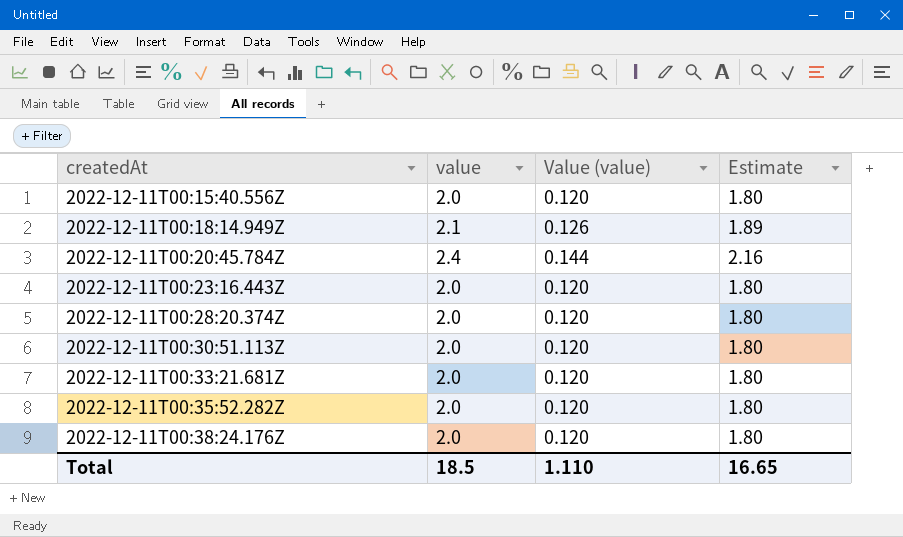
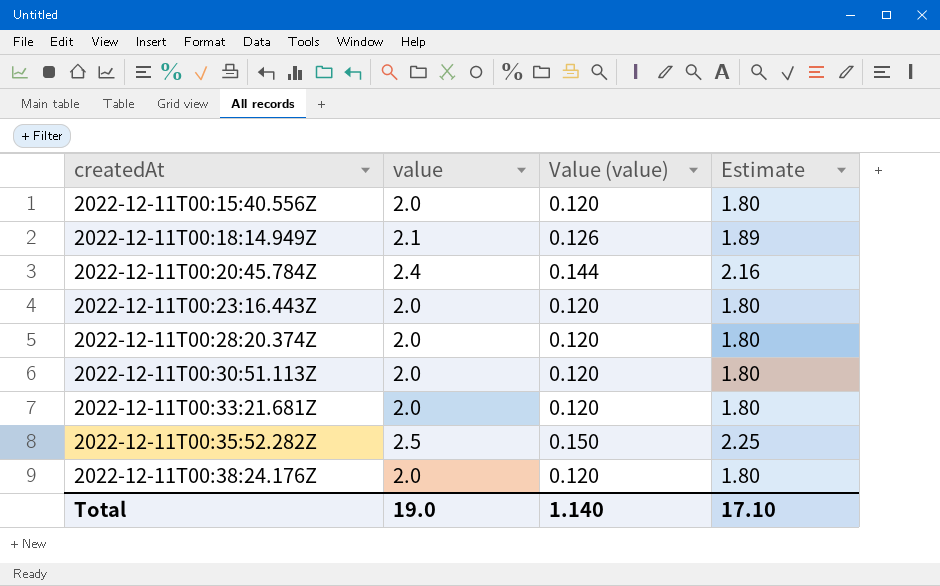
2022-12-11T00:35:52.282Z | value: 2.0 -> 2.5
2022-12-11T00:35:52.282Z | Value (value): 0.120 -> 0.150
2022-12-11T00:35:52.282Z | Estimate: 1.80 -> 2.25
Total | value: 18.5 -> 19.0
Total | Value (value): 1.110 -> 1.140
Total | Estimate: 16.65 -> 17.10

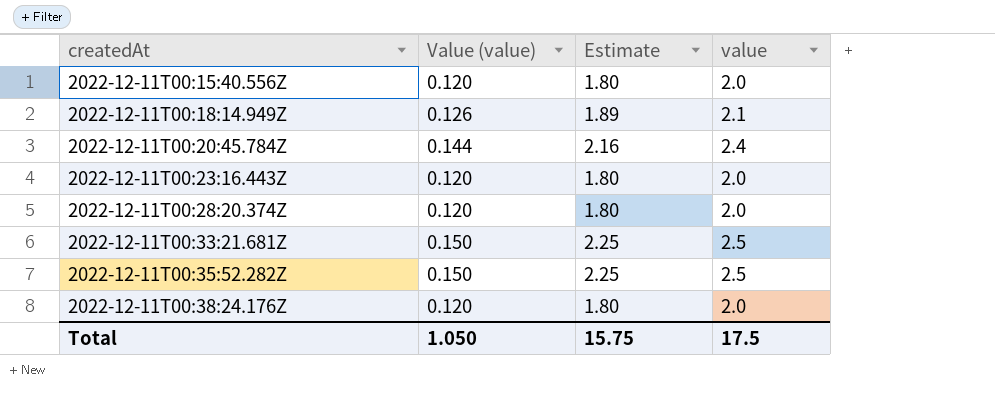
column value | position: 2 -> 4
row 2022-12-11T00:30:51.113Z: 2.0 | 0.120 | 1.80 -> none
2022-12-11T00:33:21.681Z | Value (value): 0.120 -> 0.150
2022-12-11T00:33:21.681Z | Estimate: 1.80 -> 2.25
2022-12-11T00:33:21.681Z | value: 2.0 -> 2.5
Total | Value (value): 1.140 -> 1.050
Total | Estimate: 17.10 -> 15.75
Total | value: 19.0 -> 17.5

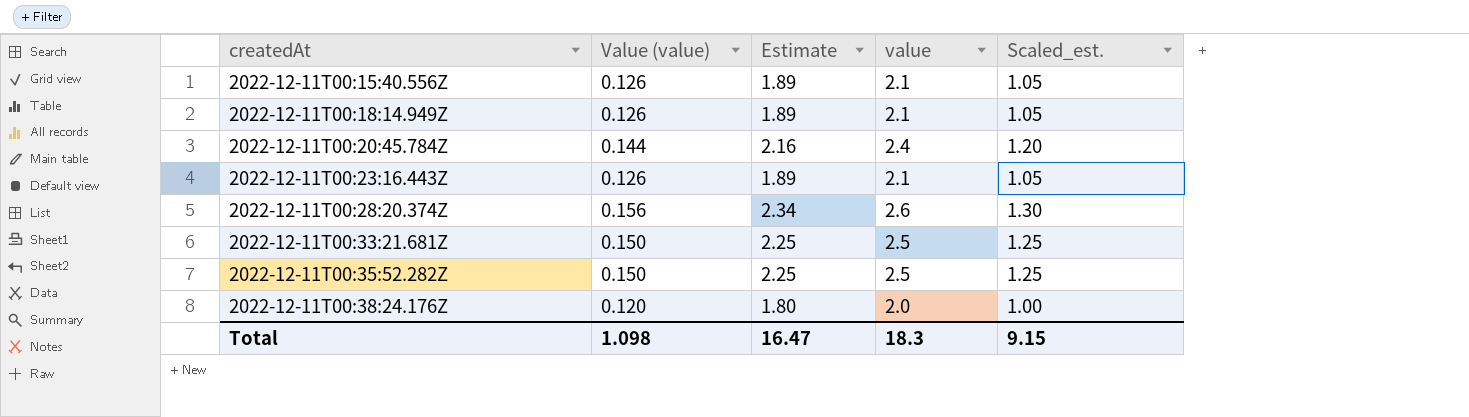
column Scaled_est. | formula: none -> [value] * 0.5
2022-12-11T00:15:40.556Z | Value (value): 0.120 -> 0.126
2022-12-11T00:15:40.556Z | Estimate: 1.80 -> 1.89
2022-12-11T00:15:40.556Z | value: 2.0 -> 2.1
2022-12-11T00:23:16.443Z | Value (value): 0.120 -> 0.126
2022-12-11T00:23:16.443Z | Estimate: 1.80 -> 1.89
2022-12-11T00:23:16.443Z | value: 2.0 -> 2.1
2022-12-11T00:28:20.374Z | Value (value): 0.120 -> 0.156
2022-12-11T00:28:20.374Z | Estimate: 1.80 -> 2.34
2022-12-11T00:28:20.374Z | value: 2.0 -> 2.6
Total | Value (value): 1.050 -> 1.098
Total | Estimate: 15.75 -> 16.47
Total | value: 17.5 -> 18.3

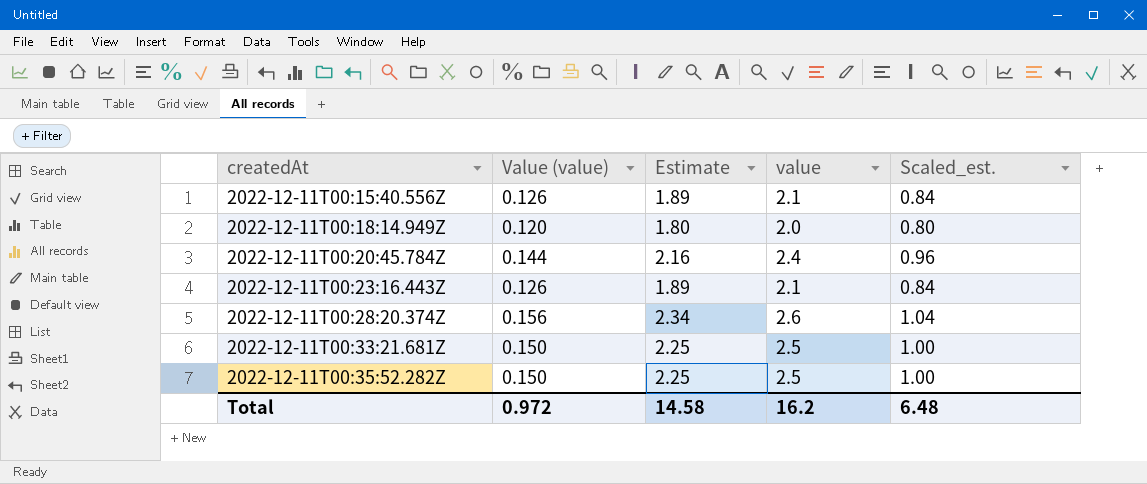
column Scaled_est. | formula: [value] * 0.5 -> [value] * 0.4
row 2022-12-11T00:38:24.176Z: 0.120 | 1.80 | 2.0 | 1.00 -> none
2022-12-11T00:18:14.949Z | Value (value): 0.126 -> 0.120
2022-12-11T00:18:14.949Z | Estimate: 1.89 -> 1.80
2022-12-11T00:18:14.949Z | value: 2.1 -> 2.0
Total | Value (value): 1.098 -> 0.972
Total | Estimate: 16.47 -> 14.58
Total | value: 18.3 -> 16.2
Total | Scaled_est.: 9.15 -> 6.48

